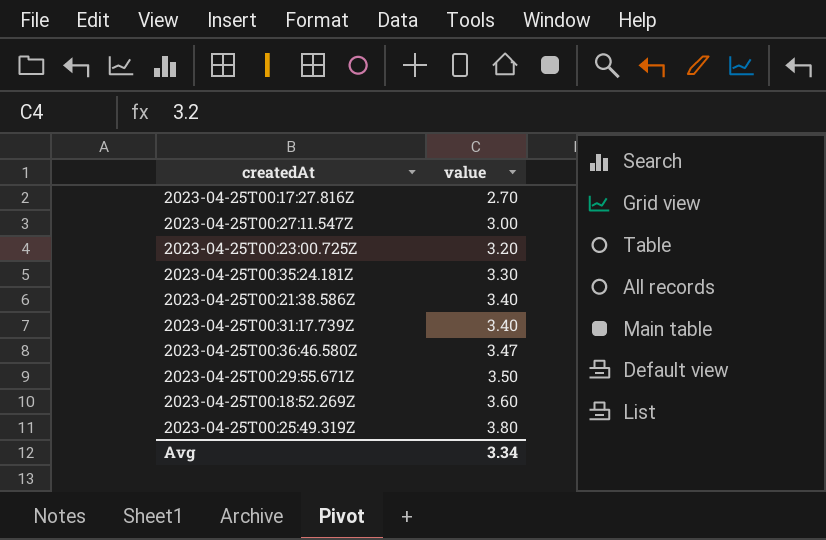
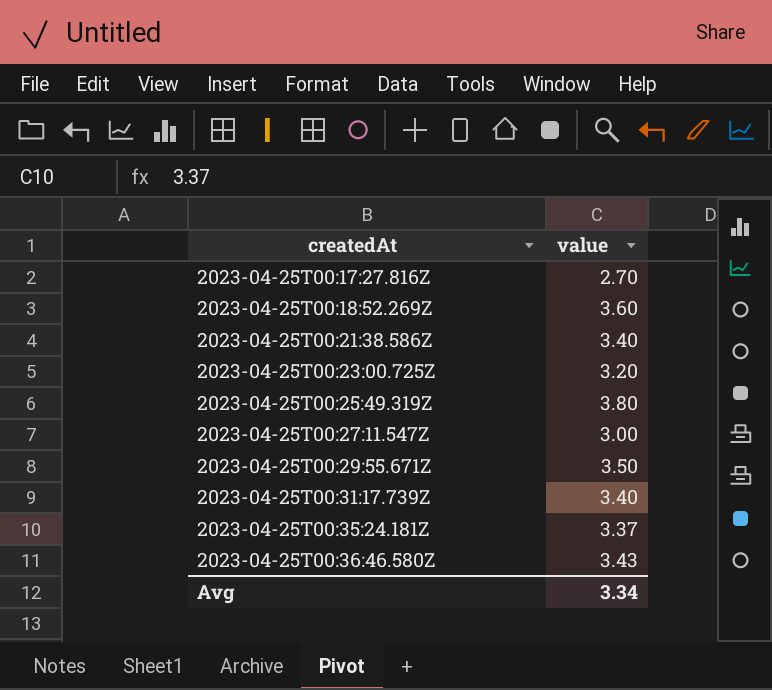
row order: value ascending -> createdAt ascending
2023-04-25T00:35:24.181Z | value: 3.30 -> 3.37
2023-04-25T00:36:46.580Z | value: 3.47 -> 3.43

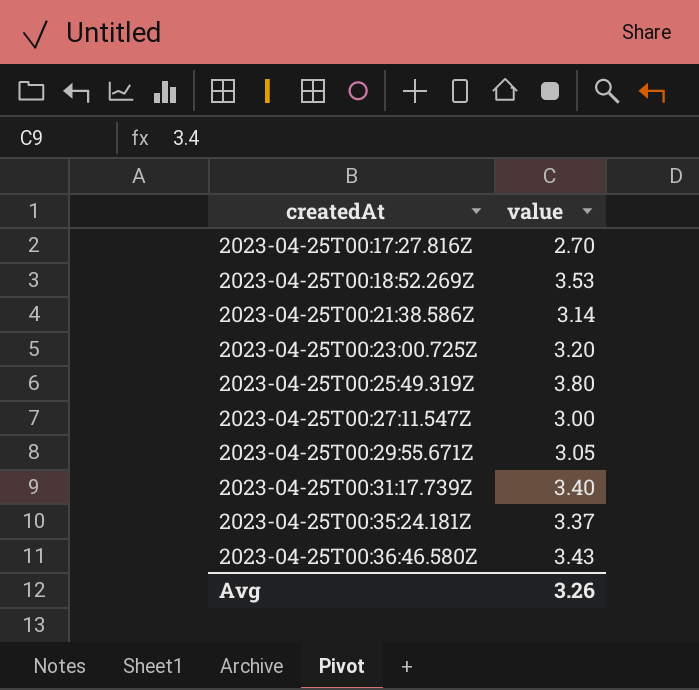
2023-04-25T00:18:52.269Z | value: 3.60 -> 3.53
2023-04-25T00:21:38.586Z | value: 3.40 -> 3.14
2023-04-25T00:29:55.671Z | value: 3.50 -> 3.05
Avg | value: 3.34 -> 3.26

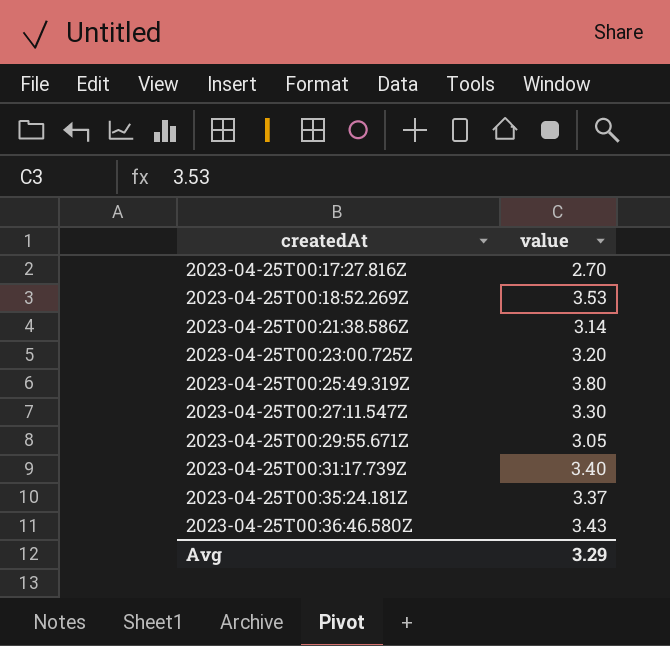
2023-04-25T00:27:11.547Z | value: 3.00 -> 3.30
Avg | value: 3.26 -> 3.29

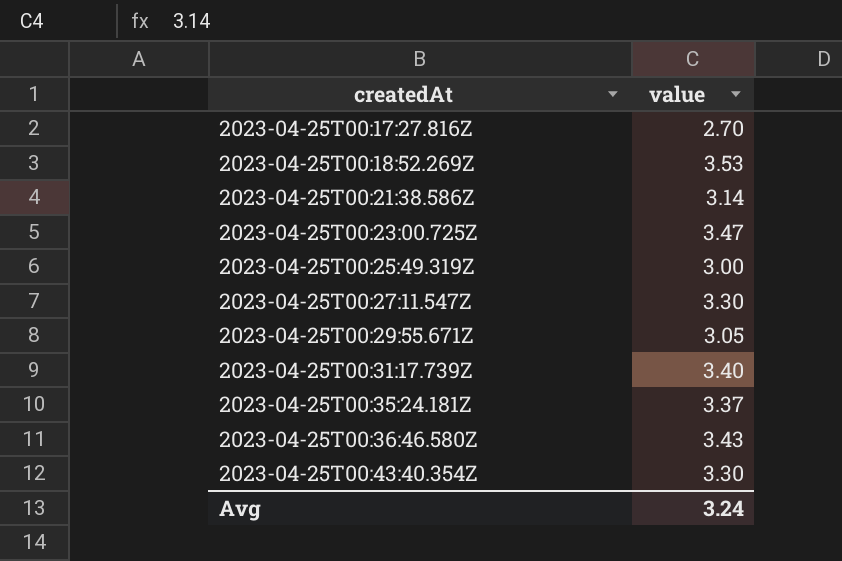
2023-04-25T00:23:00.725Z | value: 3.20 -> 3.47
2023-04-25T00:25:49.319Z | value: 3.80 -> 3.00
row 2023-04-25T00:43:40.354Z: none -> 3.30
Avg | value: 3.29 -> 3.24

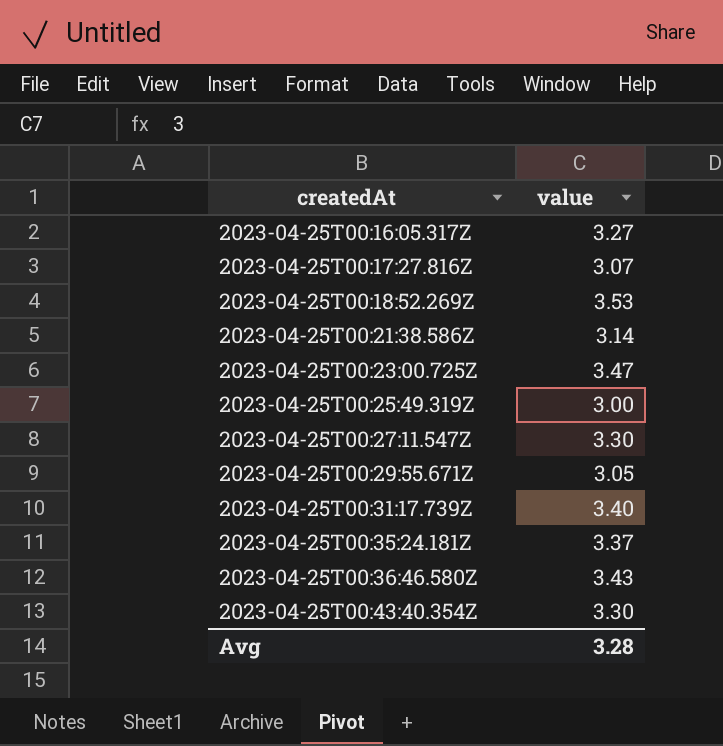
row 2023-04-25T00:16:05.317Z: none -> 3.27
2023-04-25T00:17:27.816Z | value: 2.70 -> 3.07
Avg | value: 3.24 -> 3.28

